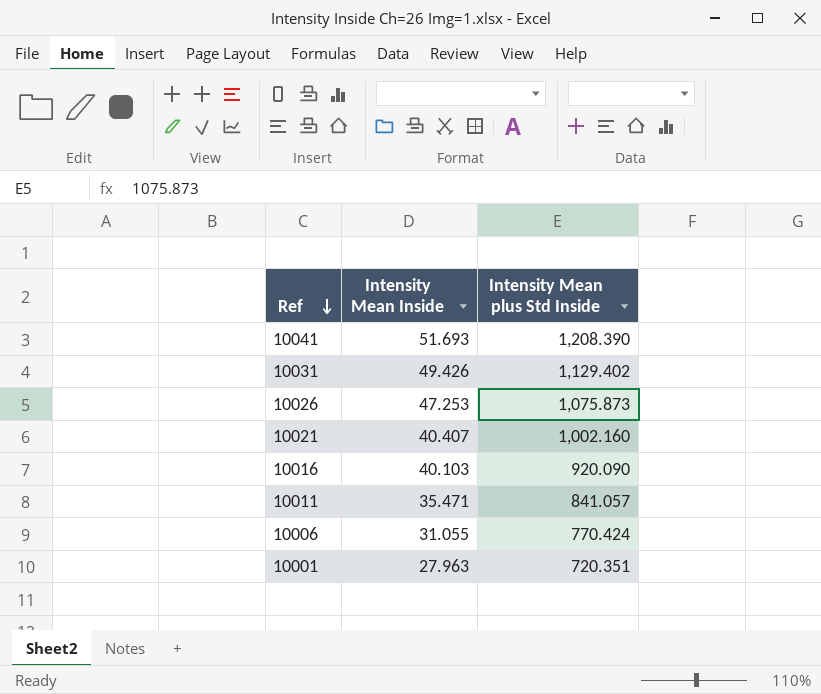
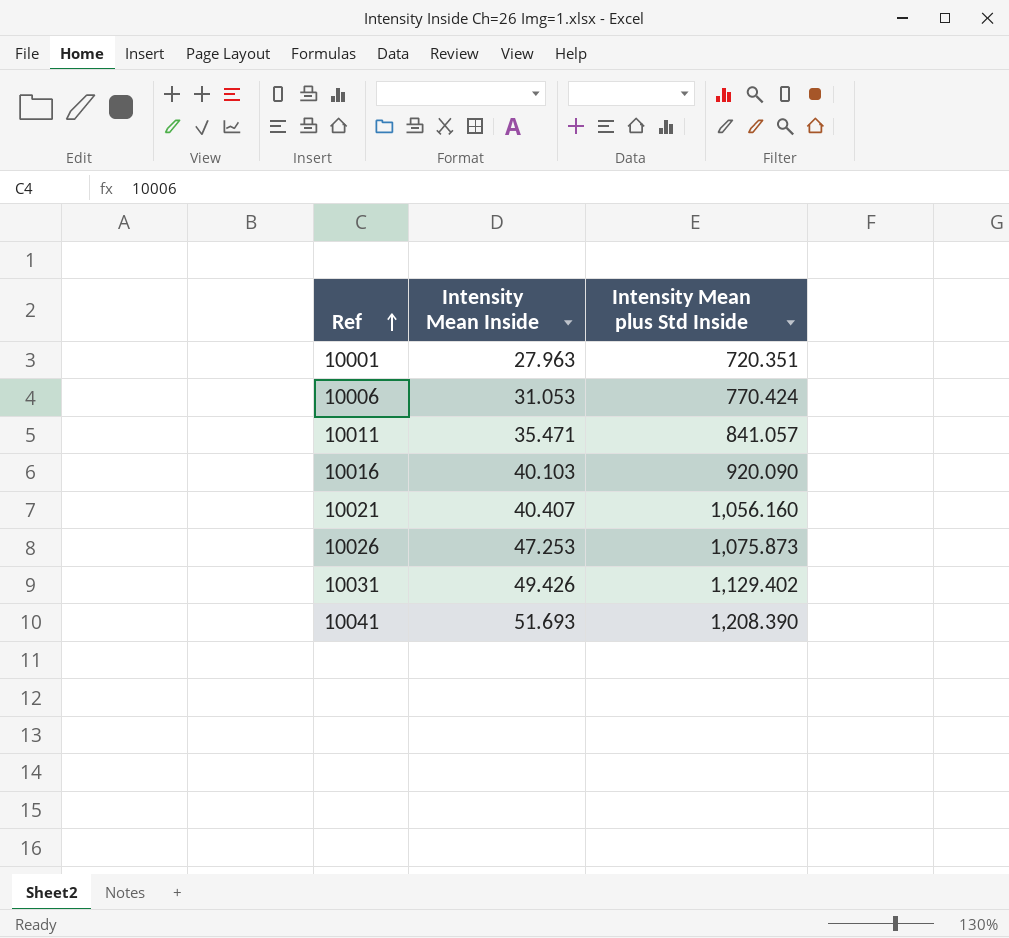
row order: Ref descending -> Ref ascending
10006 | Intensity Mean Inside: 31.055 -> 31.053
10021 | Intensity Mean plus Std Inside: 1,002.160 -> 1,056.160

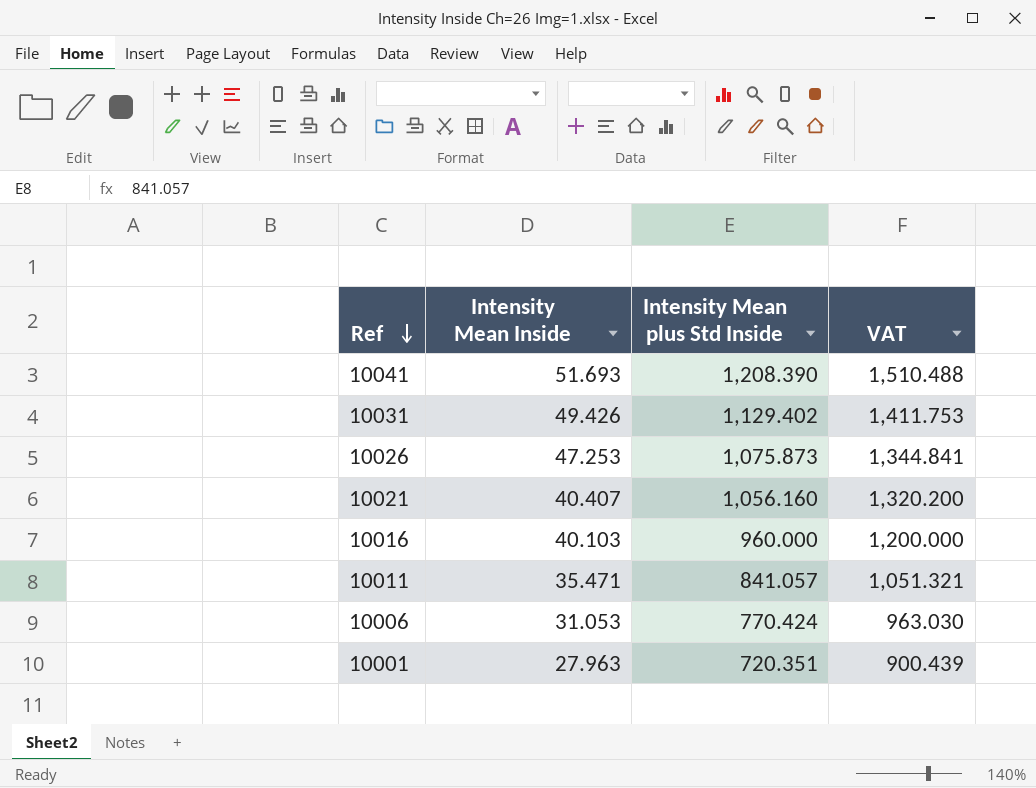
row order: Ref ascending -> Ref descending
column VAT | formula: none -> [Intensity Mean plus Std Inside] * 1.25
10016 | Intensity Mean plus Std Inside: 920.090 -> 960.000

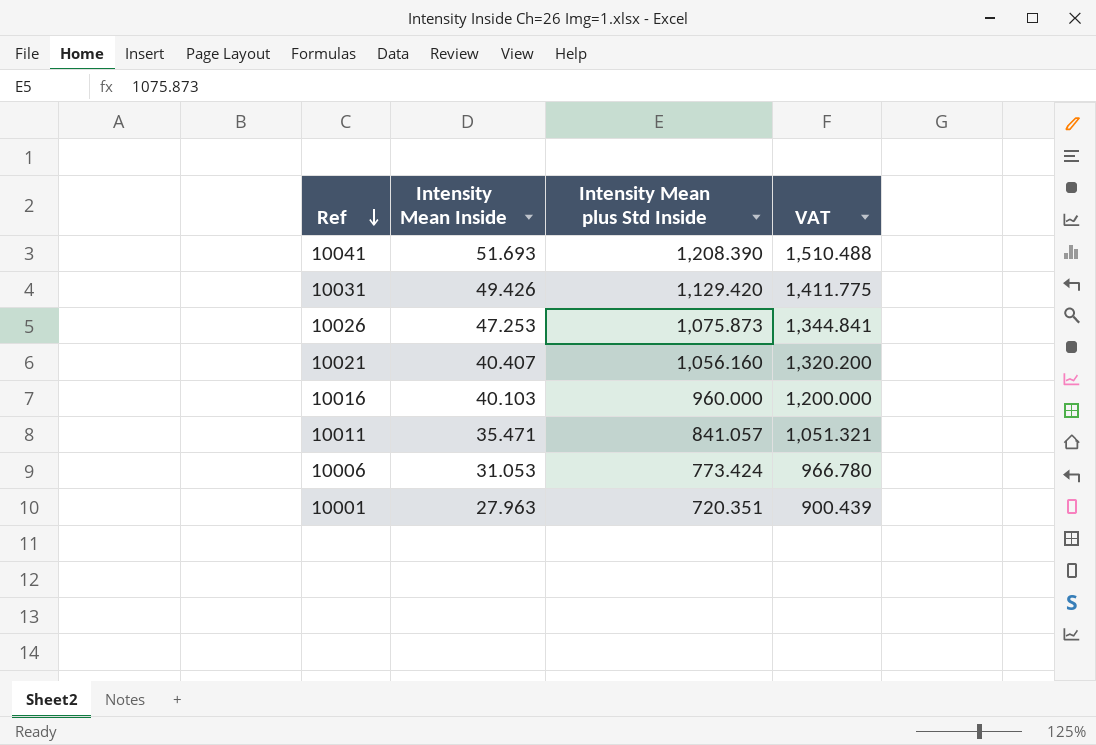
10031 | Intensity Mean plus Std Inside: 1,129.402 -> 1,129.420
10031 | VAT: 1,411.753 -> 1,411.775
10006 | Intensity Mean plus Std Inside: 770.424 -> 773.424
10006 | VAT: 963.030 -> 966.780

